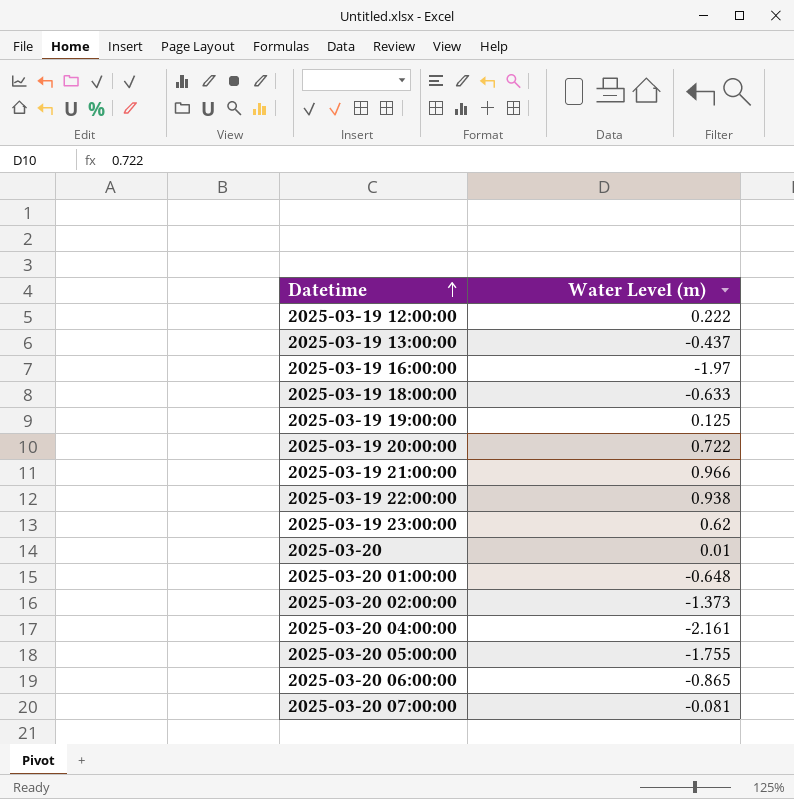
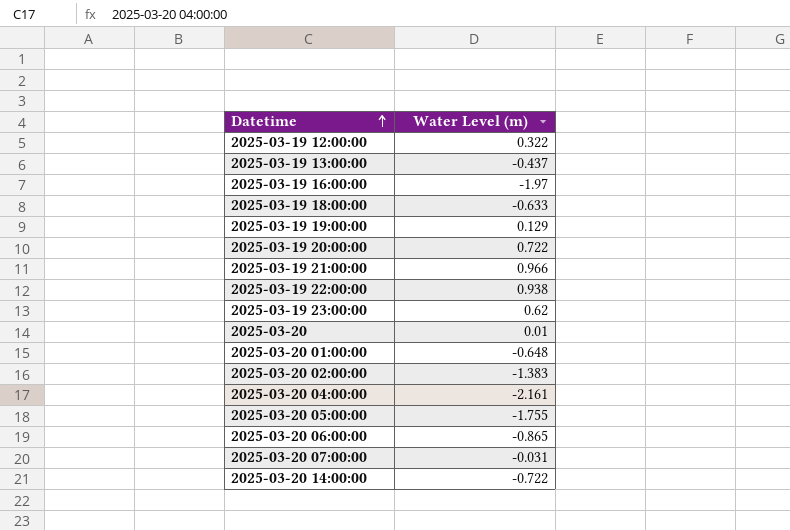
2025-03-19 12:00:00 | Water Level (m): 0.222 -> 0.322
2025-03-19 19:00:00 | Water Level (m): 0.125 -> 0.129
2025-03-20 02:00:00 | Water Level (m): -1.373 -> -1.383
2025-03-20 07:00:00 | Water Level (m): -0.081 -> -0.031
row 2025-03-20 14:00:00: none -> -0.722

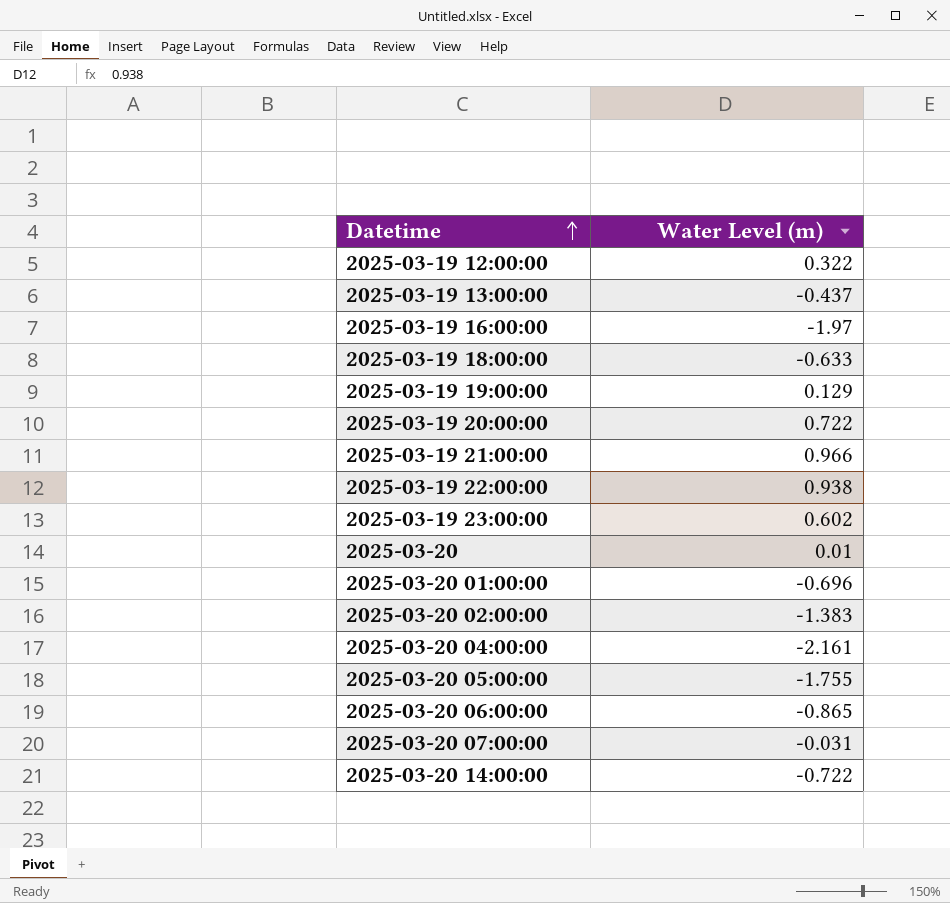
2025-03-19 23:00:00 | Water Level (m): 0.62 -> 0.602
2025-03-20 01:00:00 | Water Level (m): -0.648 -> -0.696

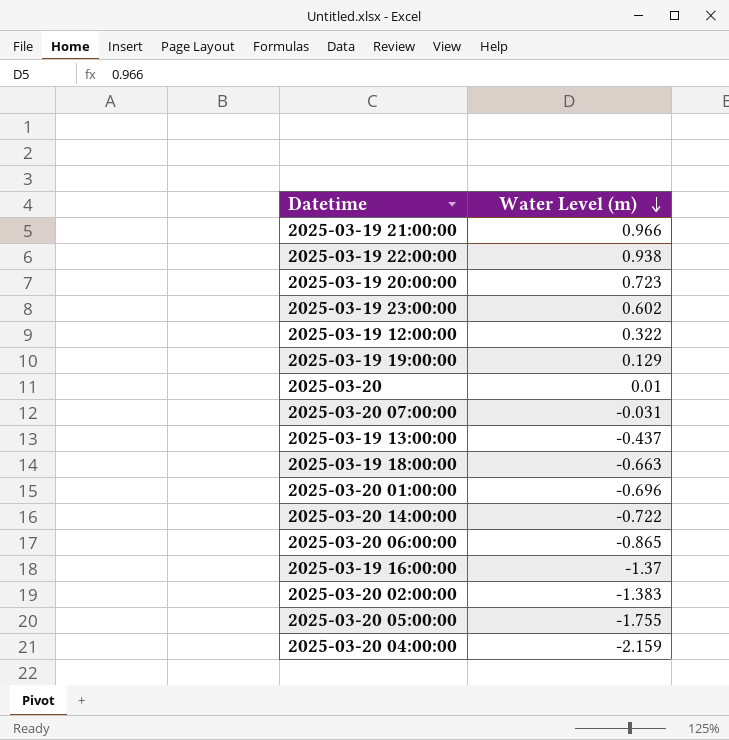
row order: Datetime ascending -> Water Level (m) descending
2025-03-19 20:00:00 | Water Level (m): 0.722 -> 0.723
2025-03-19 18:00:00 | Water Level (m): -0.633 -> -0.663
2025-03-19 16:00:00 | Water Level (m): -1.97 -> -1.37
2025-03-20 04:00:00 | Water Level (m): -2.161 -> -2.159

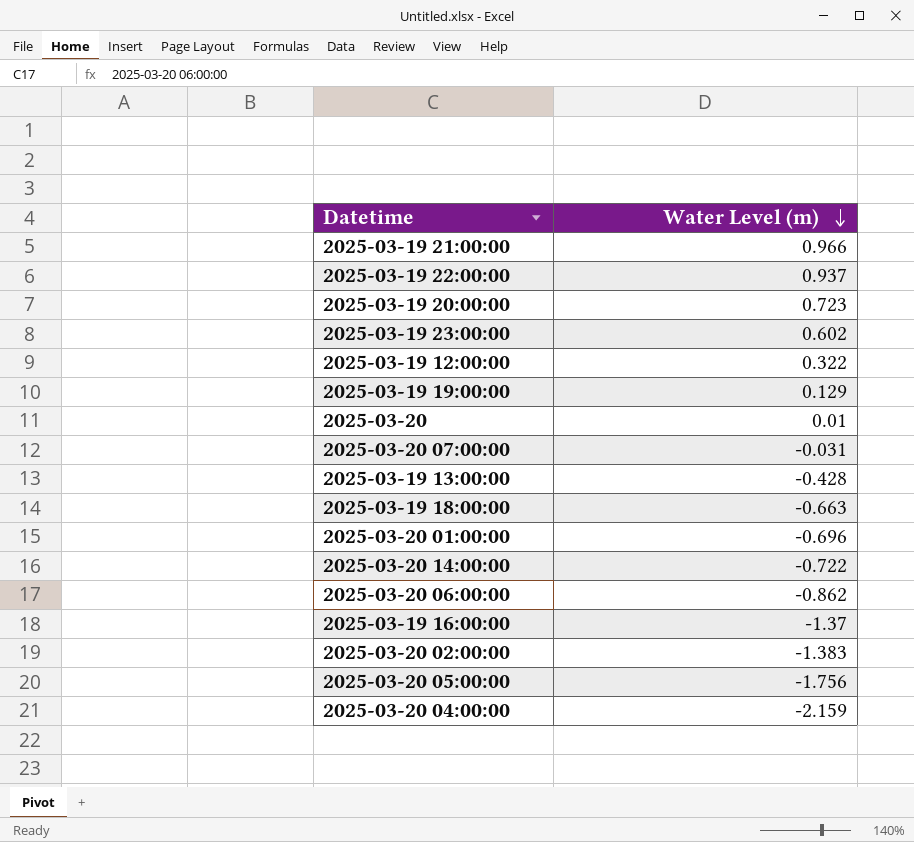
2025-03-19 22:00:00 | Water Level (m): 0.938 -> 0.937
2025-03-19 13:00:00 | Water Level (m): -0.437 -> -0.428
2025-03-20 06:00:00 | Water Level (m): -0.865 -> -0.862
2025-03-20 05:00:00 | Water Level (m): -1.755 -> -1.756

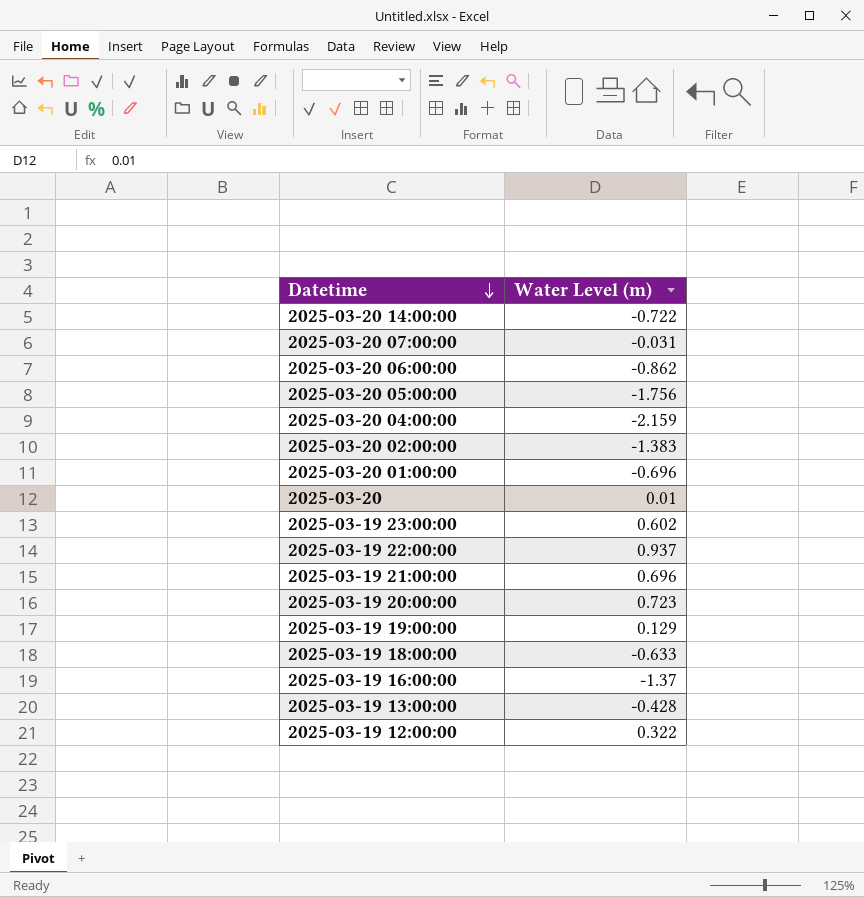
row order: Water Level (m) descending -> Datetime descending
2025-03-19 21:00:00 | Water Level (m): 0.966 -> 0.696
2025-03-19 18:00:00 | Water Level (m): -0.663 -> -0.633

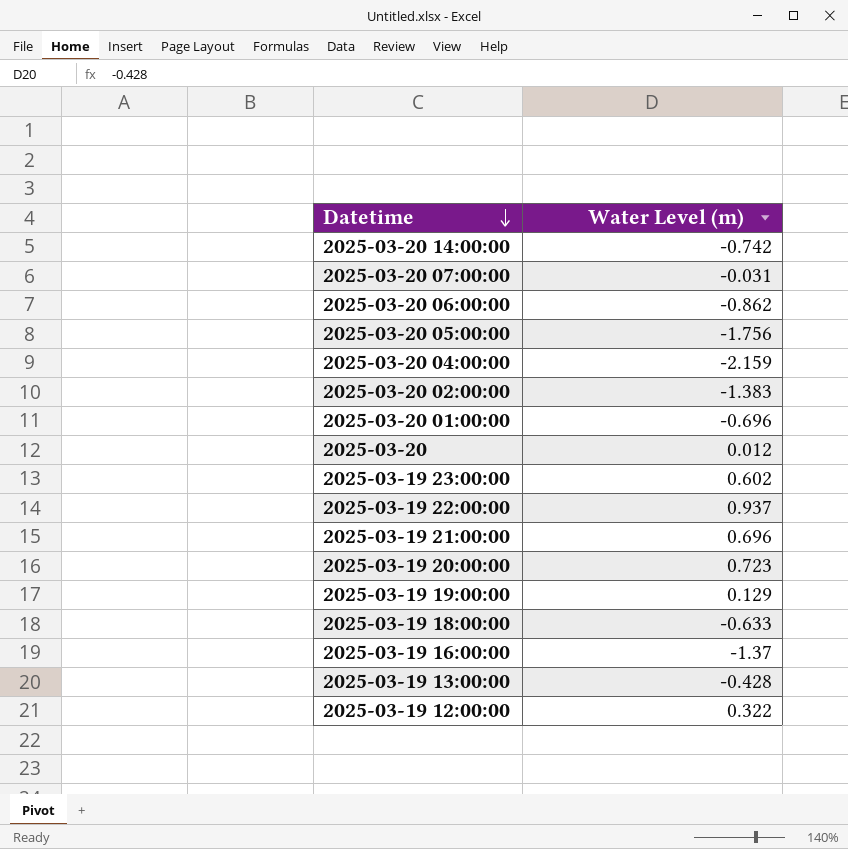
2025-03-20 14:00:00 | Water Level (m): -0.722 -> -0.742
2025-03-20 | Water Level (m): 0.01 -> 0.012

